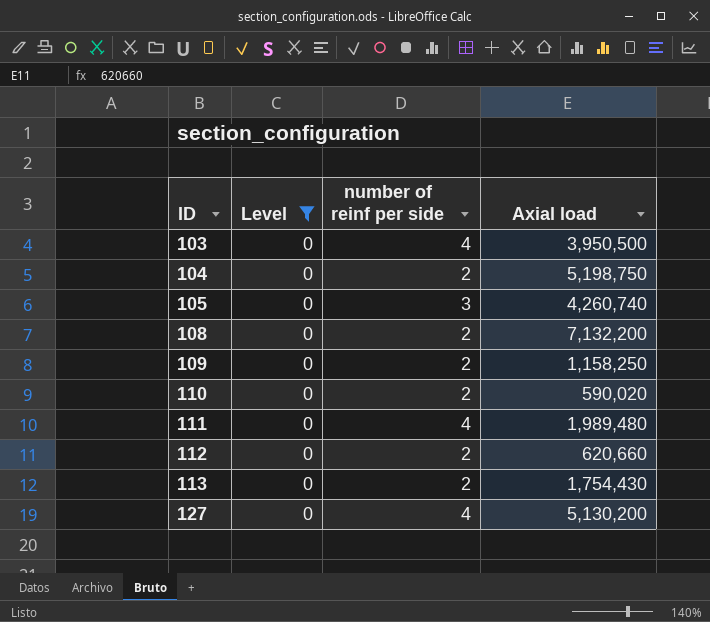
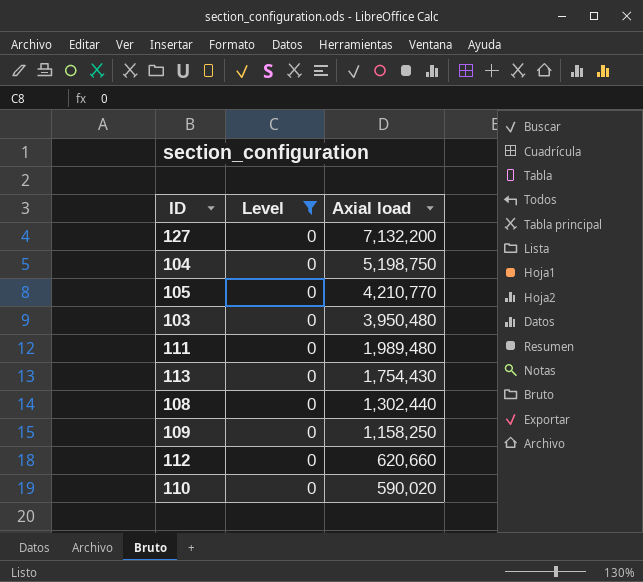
row order: ID ascending -> Axial load descending
column number of reinf per side | position: 3 -> none
127 | Axial load: 5,130,200 -> 7,132,200
105 | Axial load: 4,260,740 -> 4,210,770
103 | Axial load: 3,950,500 -> 3,950,480
108 | Axial load: 7,132,200 -> 1,302,440

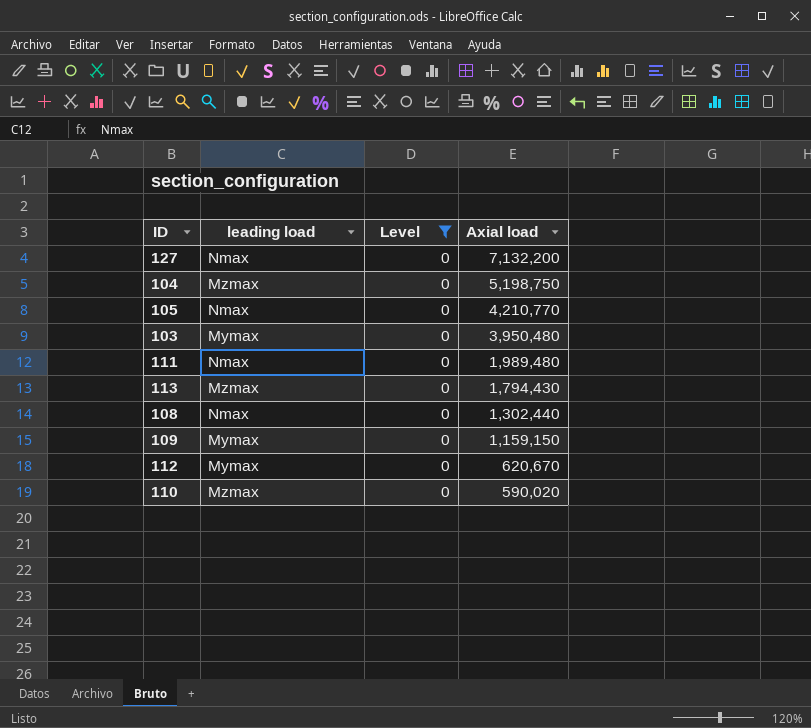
column leading load | position: none -> 2
113 | Axial load: 1,754,430 -> 1,794,430
109 | Axial load: 1,158,250 -> 1,159,150
112 | Axial load: 620,660 -> 620,670

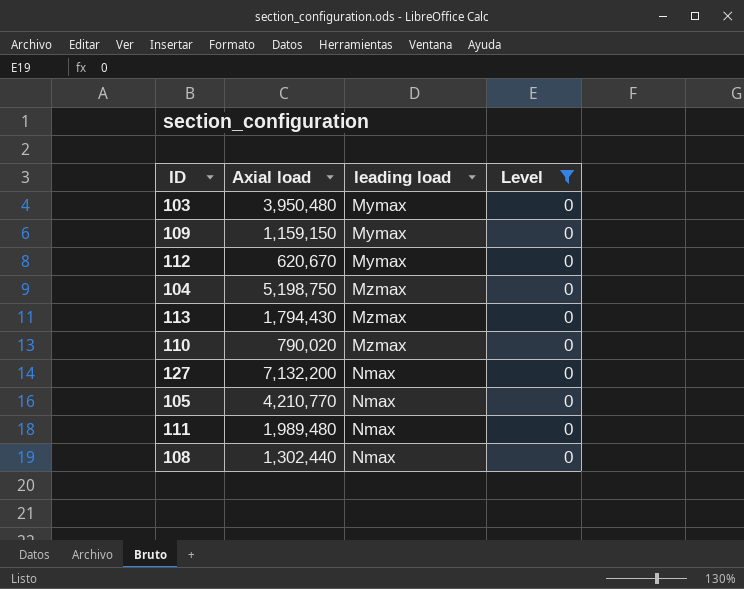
row order: Axial load descending -> leading load ascending
column Axial load | position: 4 -> 2
110 | Axial load: 590,020 -> 790,020

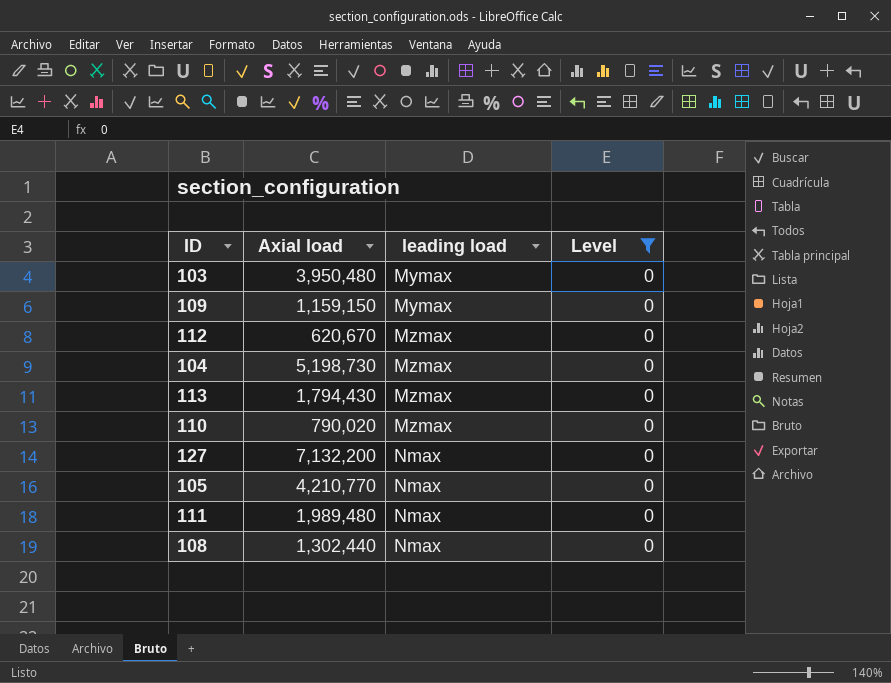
112 | leading load: Mymax -> Mzmax
104 | Axial load: 5,198,750 -> 5,198,730

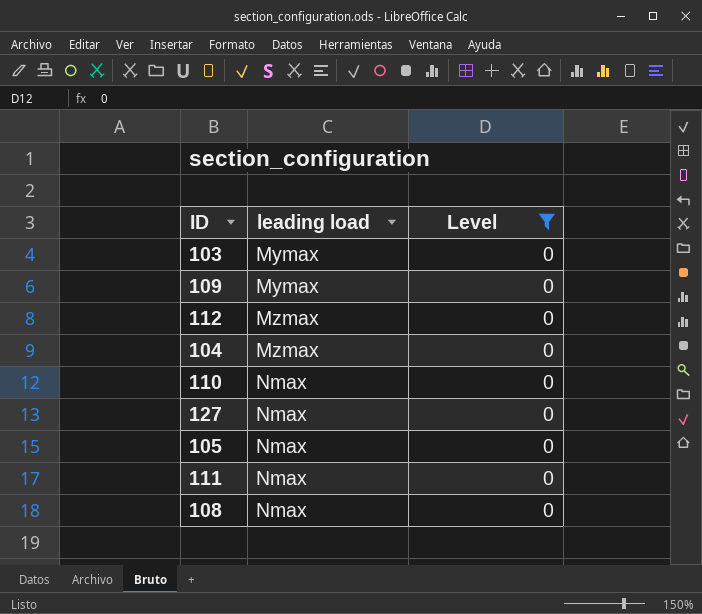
column Axial load | position: 2 -> none
row 113: 1,794,430 | Mzmax | 0 -> none
110 | leading load: Mzmax -> Nmax

